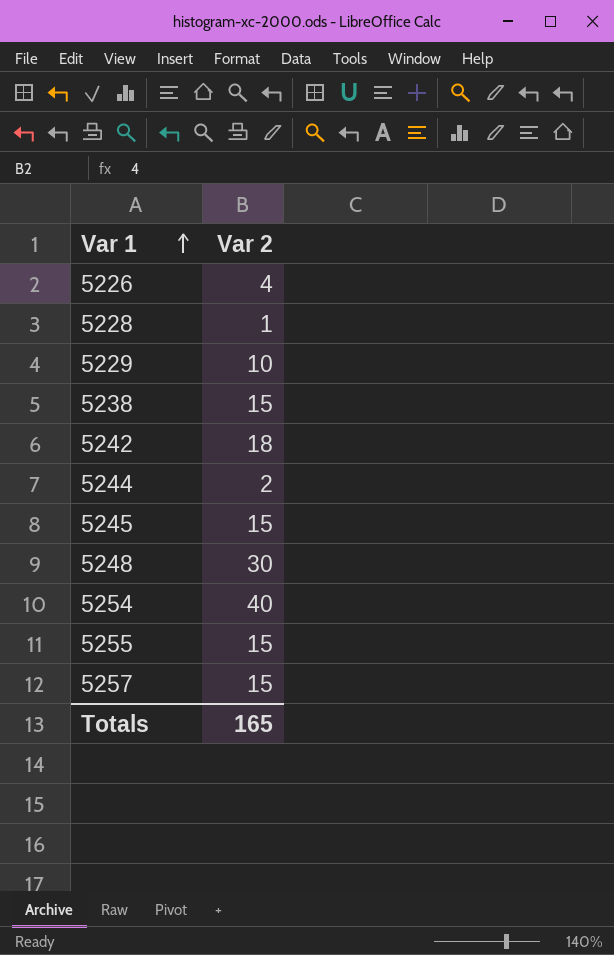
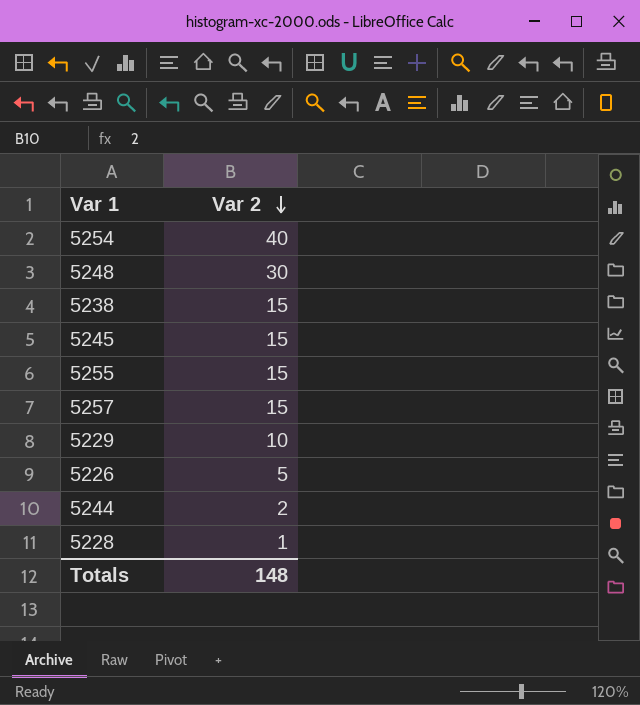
row order: Var 1 ascending -> Var 2 descending
row 5242: 18 -> none
5226 | Var 2: 4 -> 5
Totals | Var 2: 165 -> 148

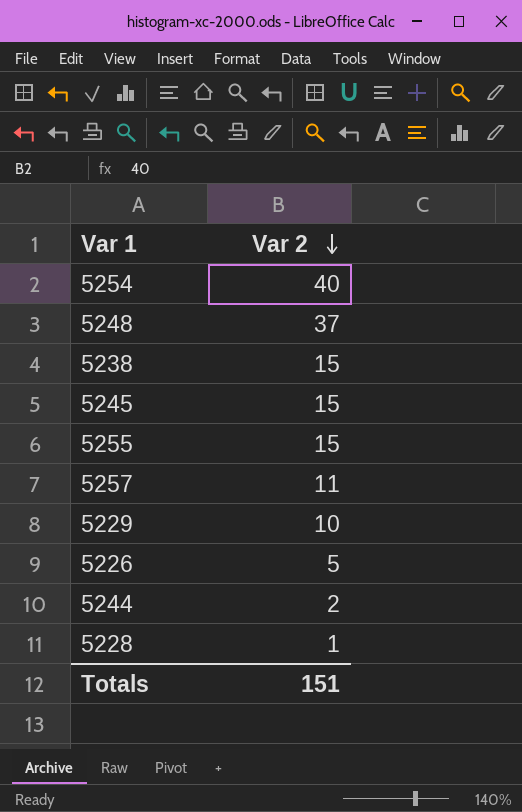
5248 | Var 2: 30 -> 37
5257 | Var 2: 15 -> 11
Totals | Var 2: 148 -> 151

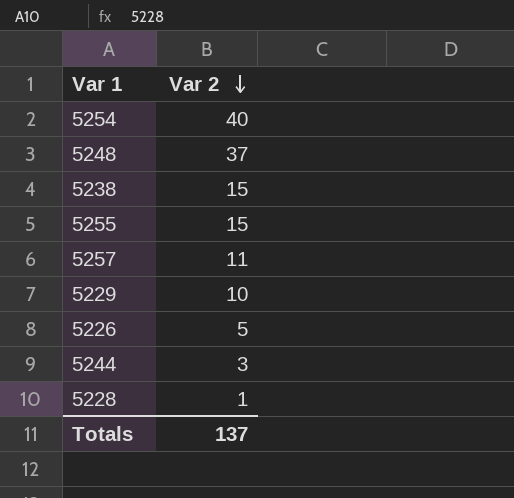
row 5245: 15 -> none
5244 | Var 2: 2 -> 3
Totals | Var 2: 151 -> 137

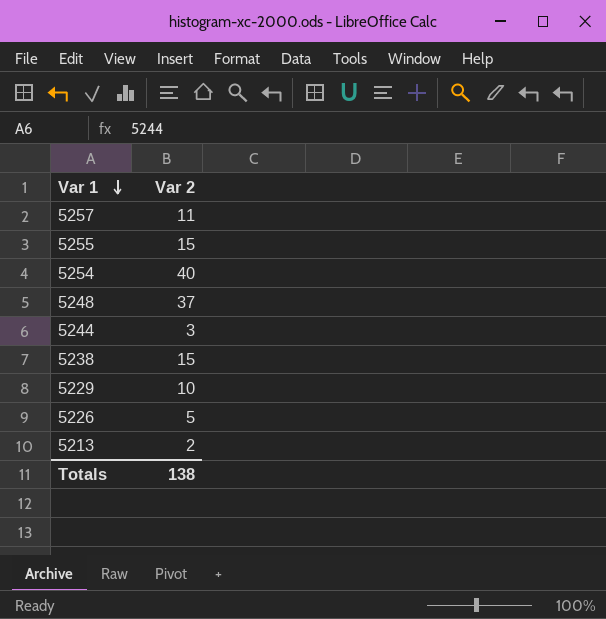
row order: Var 2 descending -> Var 1 descending
row 5228: 1 -> none
row 5213: none -> 2
Totals | Var 2: 137 -> 138

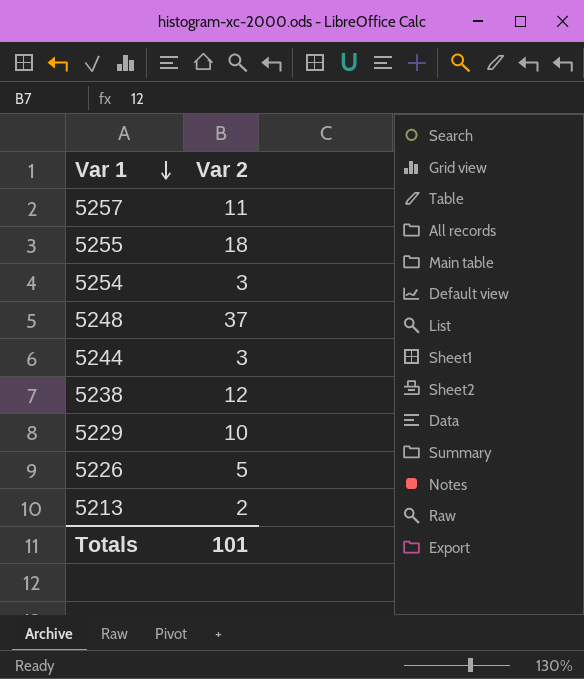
5255 | Var 2: 15 -> 18
5254 | Var 2: 40 -> 3
5238 | Var 2: 15 -> 12
Totals | Var 2: 138 -> 101

